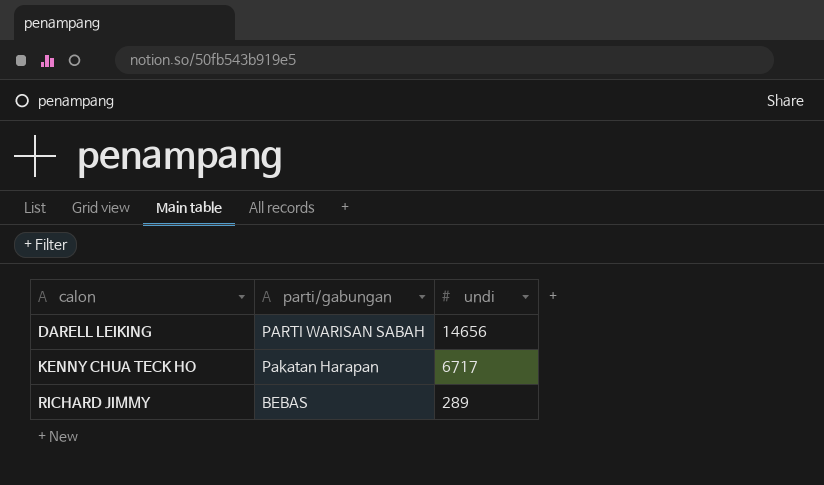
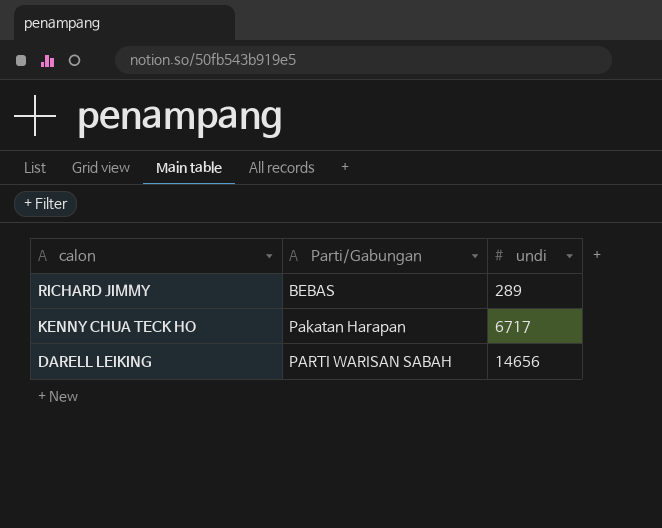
row order: calon ascending -> calon descending
column name: parti/gabungan -> Parti/Gabungan

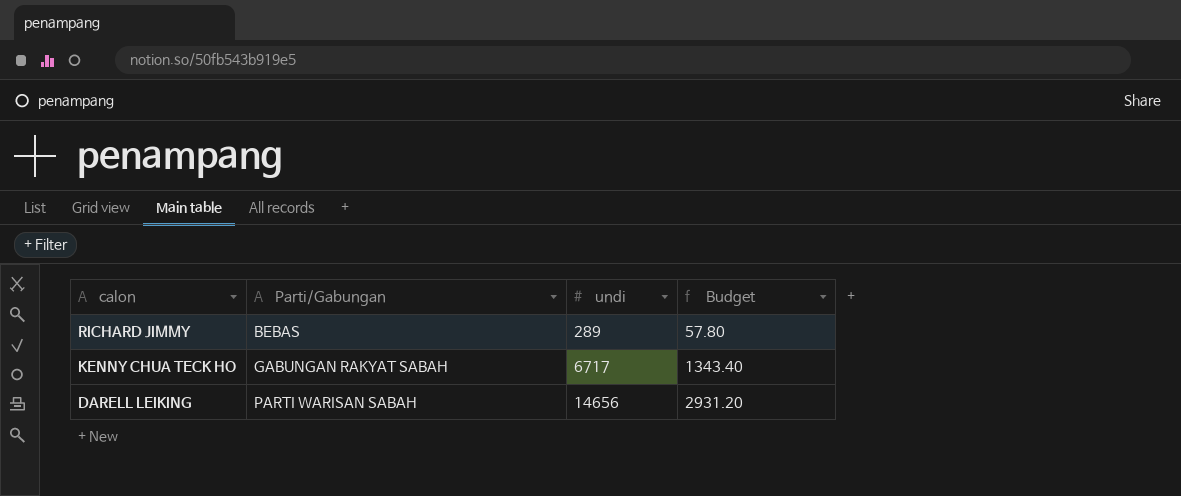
column Budget | formula: none -> [undi] * 0.2
KENNY CHUA TECK HO | Parti/Gabungan: Pakatan Harapan -> GABUNGAN RAKYAT SABAH

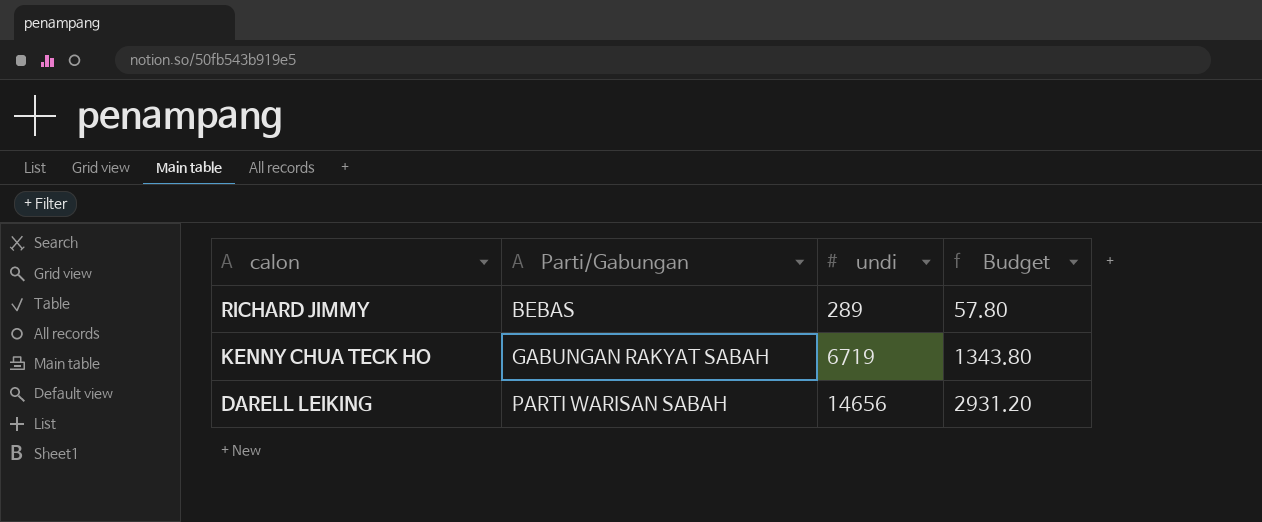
KENNY CHUA TECK HO | undi: 6717 -> 6719
KENNY CHUA TECK HO | Budget: 1343.40 -> 1343.80

